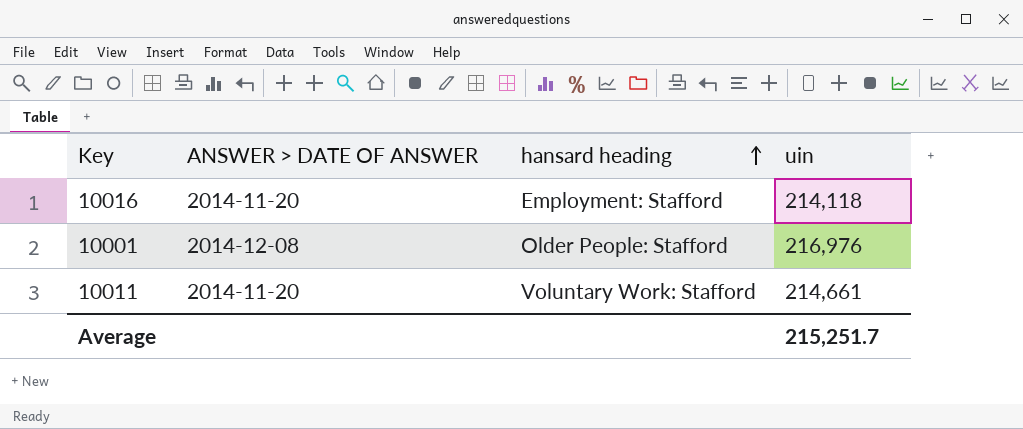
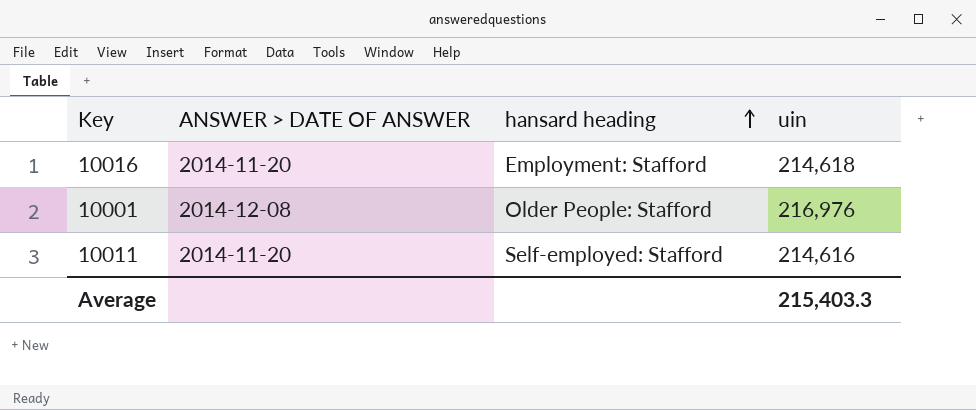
10016 | uin: 214,118 -> 214,618
10011 | hansard heading: Voluntary Work: Stafford -> Self-employed: Stafford
10011 | uin: 214,661 -> 214,616
Average | uin: 215,251.7 -> 215,403.3

